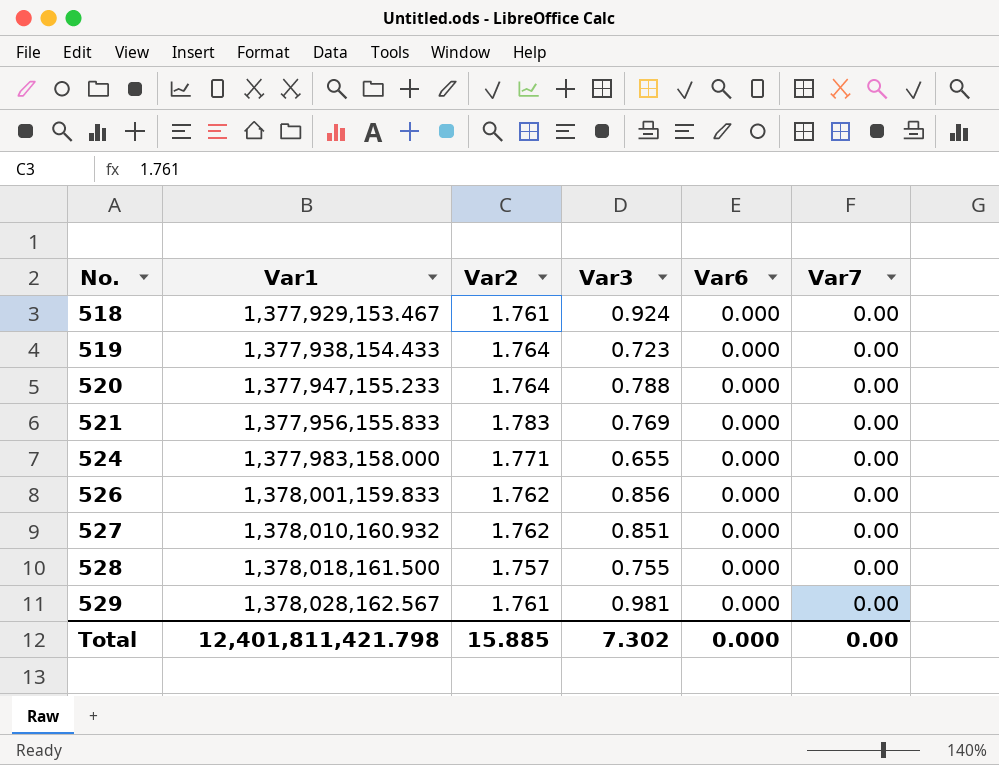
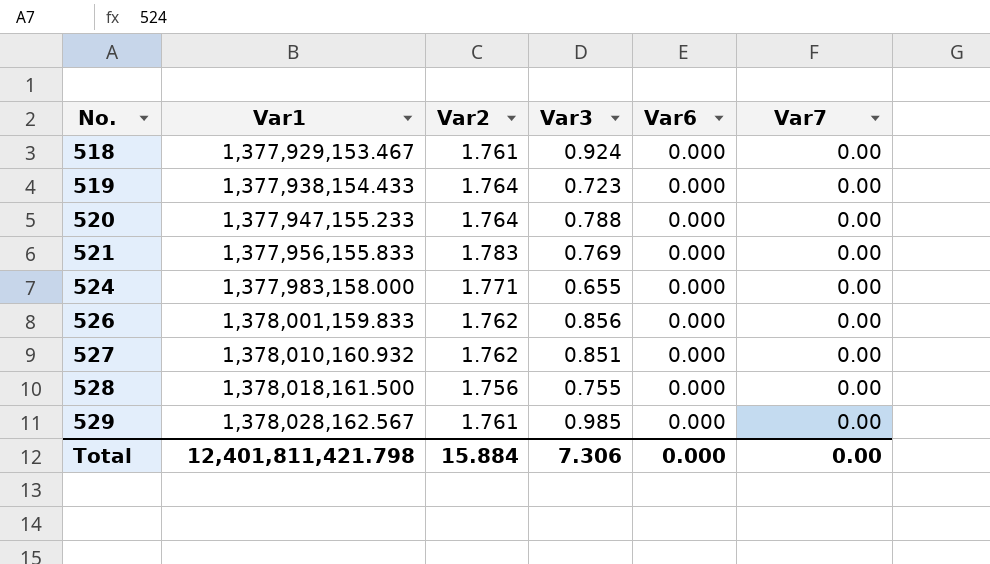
528 | Var2: 1.757 -> 1.756
529 | Var3: 0.981 -> 0.985
Total | Var2: 15.885 -> 15.884
Total | Var3: 7.302 -> 7.306

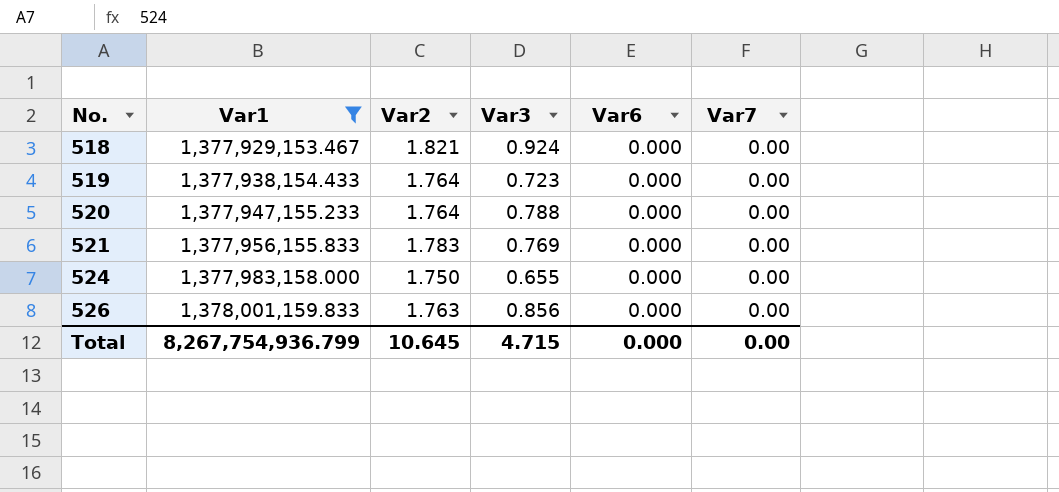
filter: none -> Var1 <= 1,378,001,159.833
518 | Var2: 1.761 -> 1.821
524 | Var2: 1.771 -> 1.750
526 | Var2: 1.762 -> 1.763
Total | Var1: 12,401,811,421.798 -> 8,267,754,936.799
Total | Var2: 15.884 -> 10.645
Total | Var3: 7.306 -> 4.715

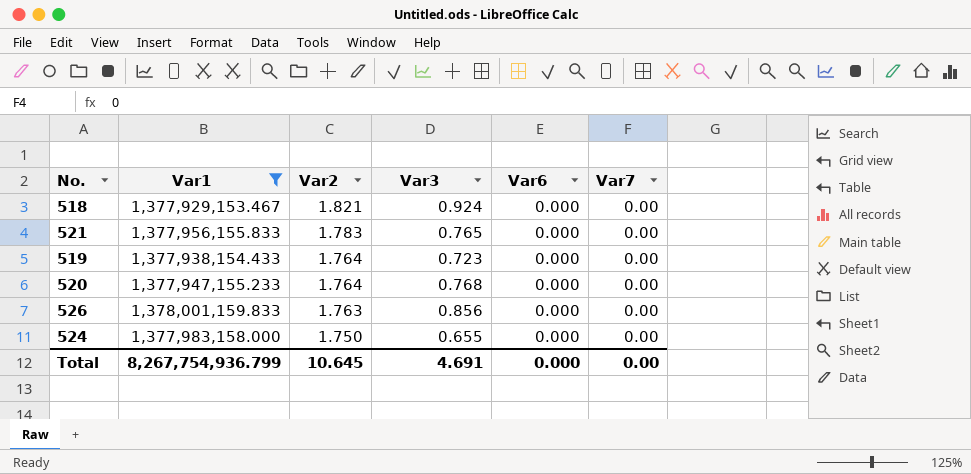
row order: No. ascending -> Var2 descending
521 | Var3: 0.769 -> 0.765
520 | Var3: 0.788 -> 0.768
Total | Var3: 4.715 -> 4.691

